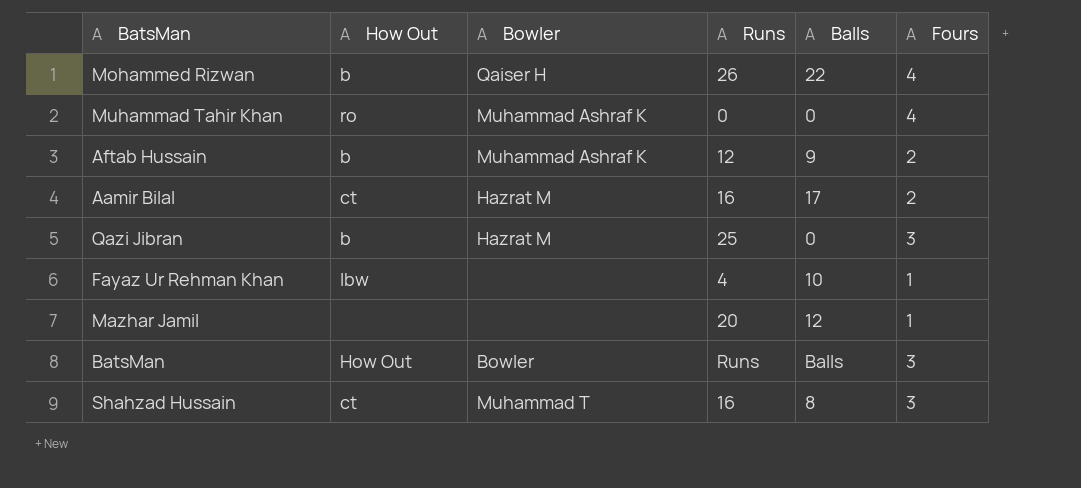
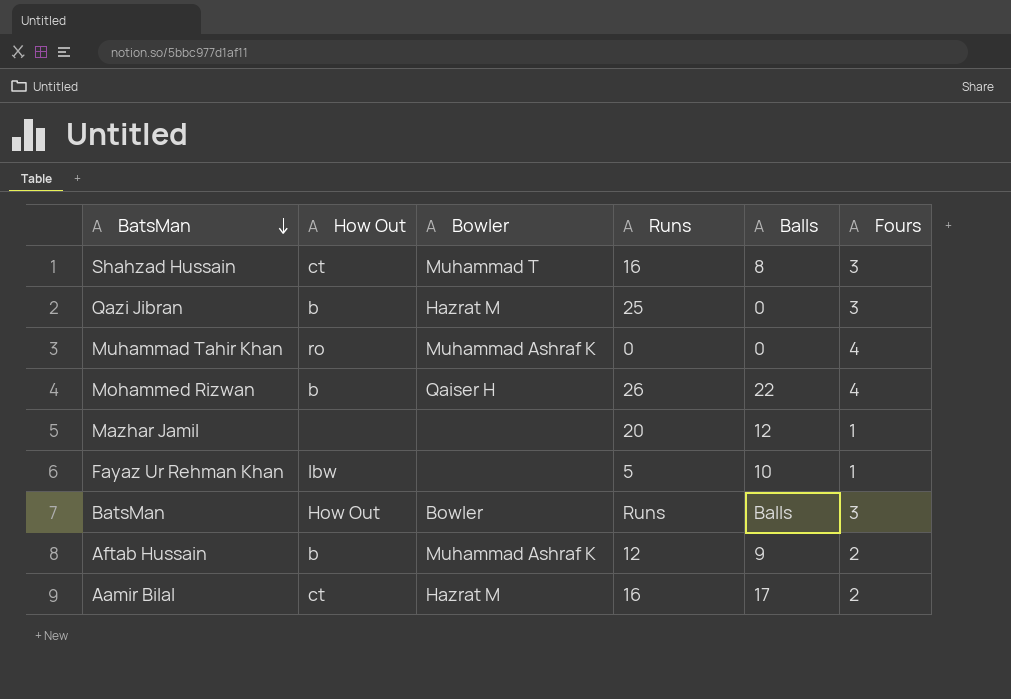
row order: none -> BatsMan descending
Fayaz Ur Rehman Khan | Runs: 4 -> 5

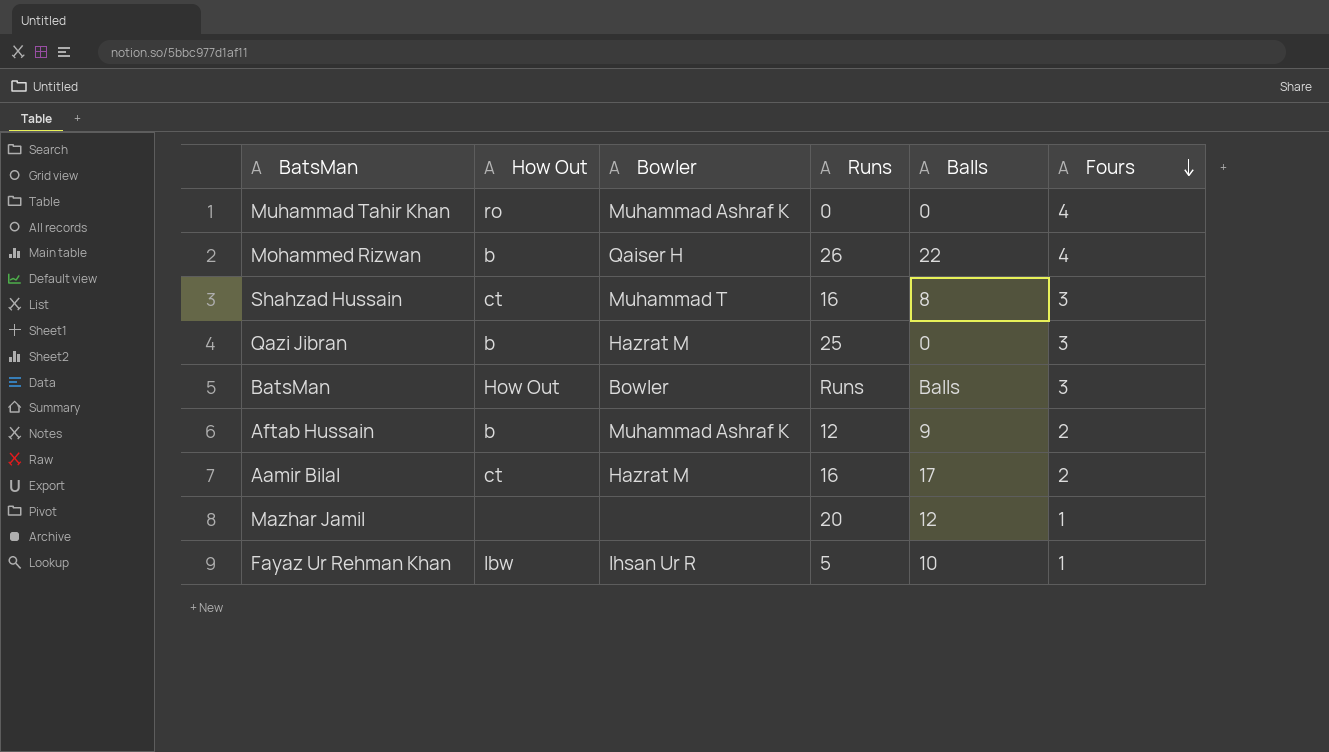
row order: BatsMan descending -> Fours descending
Fayaz Ur Rehman Khan | Bowler: none -> Ihsan Ur R

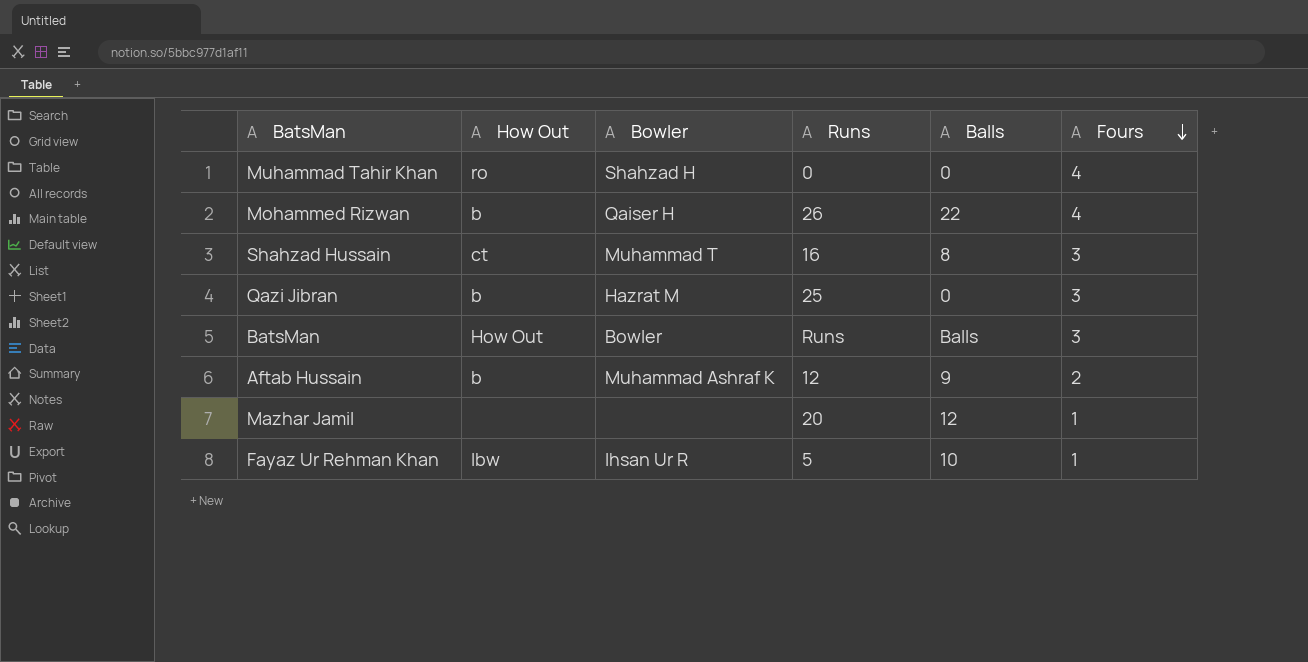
row Aamir Bilal: ct | Hazrat M | 16 | 17 | 2 -> none
Muhammad Tahir Khan | Bowler: Muhammad Ashraf K -> Shahzad H

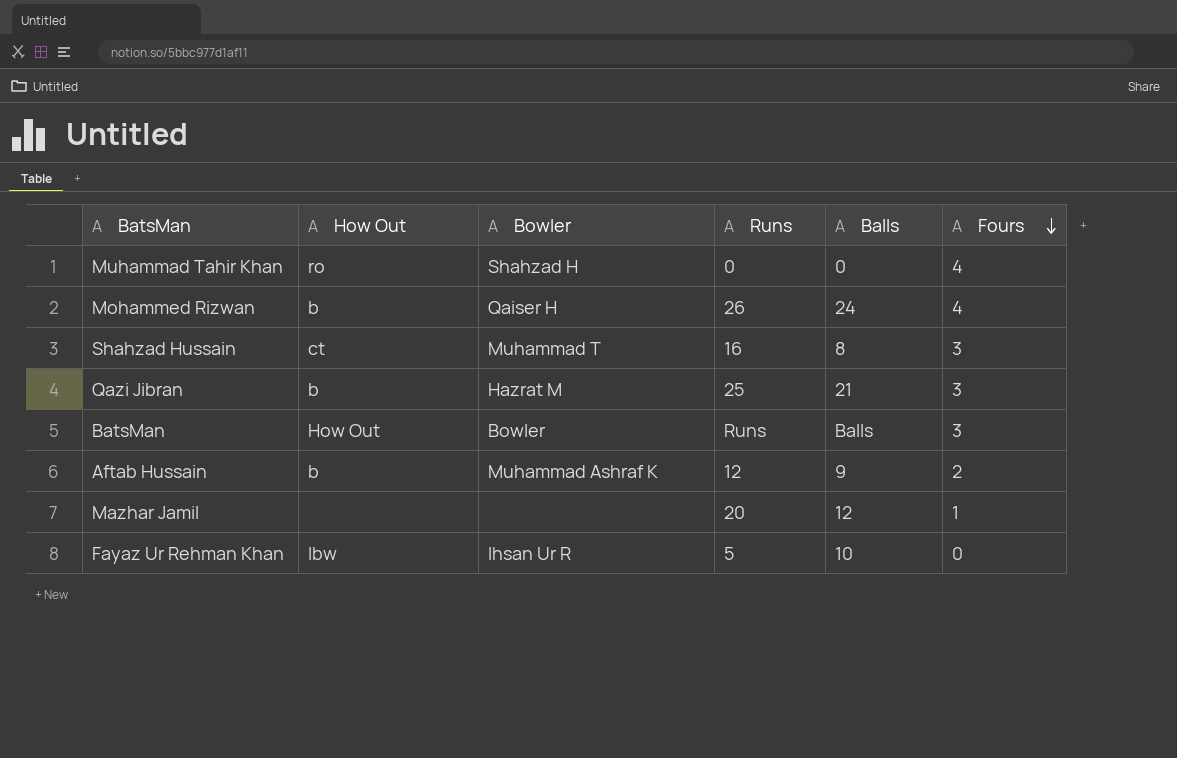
Mohammed Rizwan | Balls: 22 -> 24
Qazi Jibran | Balls: 0 -> 21
Fayaz Ur Rehman Khan | Fours: 1 -> 0

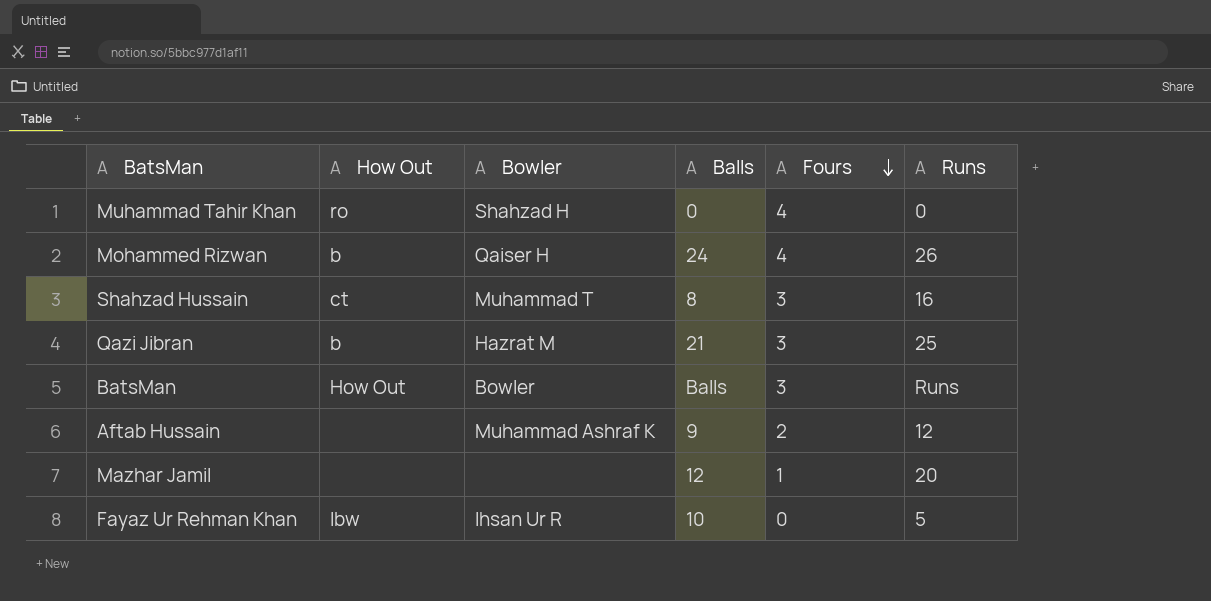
column Runs | position: 4 -> 6
Aftab Hussain | How Out: b -> none

